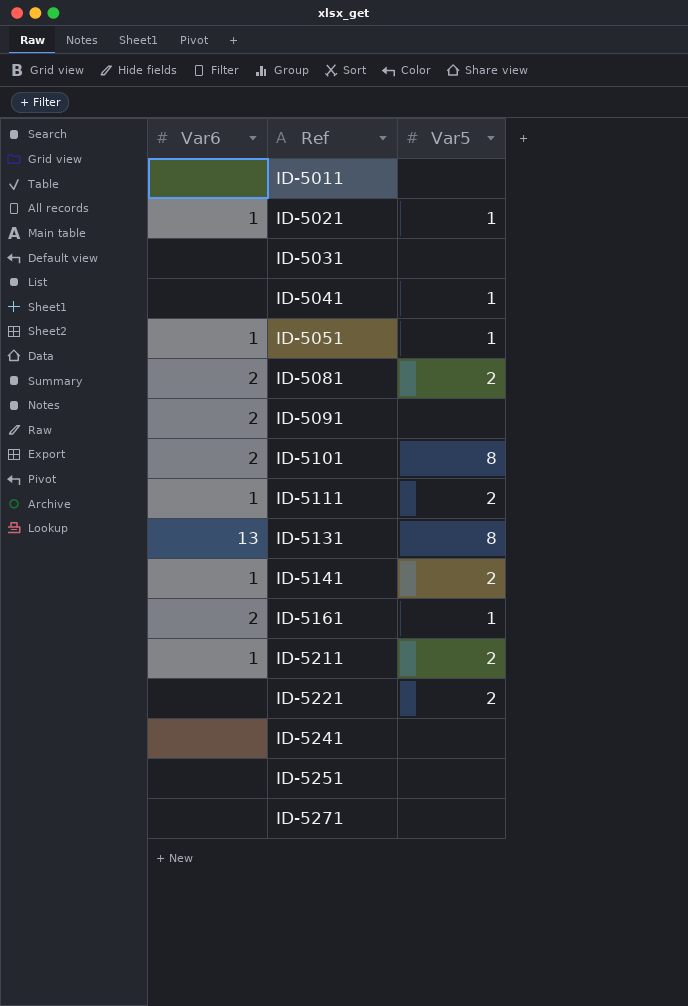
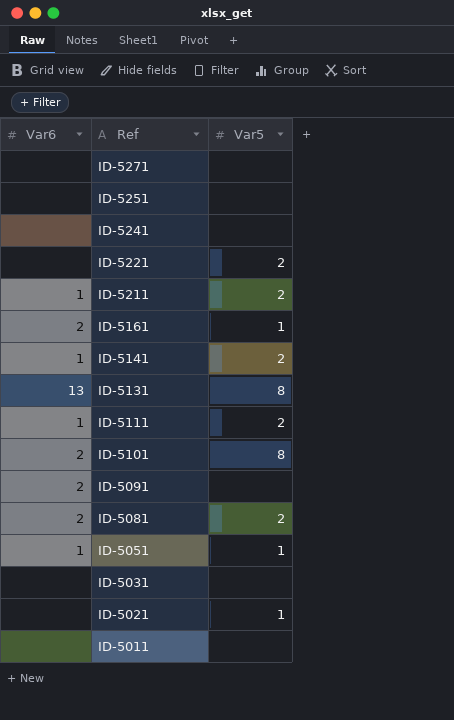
row order: Ref ascending -> Ref descending
row ID-5041: none | 1 -> none
ID-5021 | Var6: 1 -> none

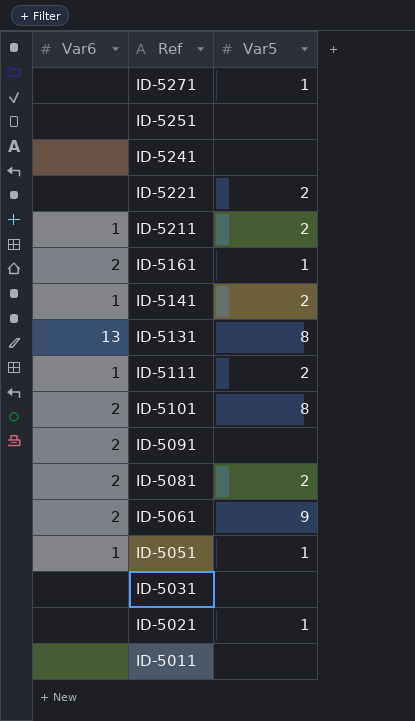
ID-5271 | Var5: none -> 1
row ID-5061: none -> 2 | 9

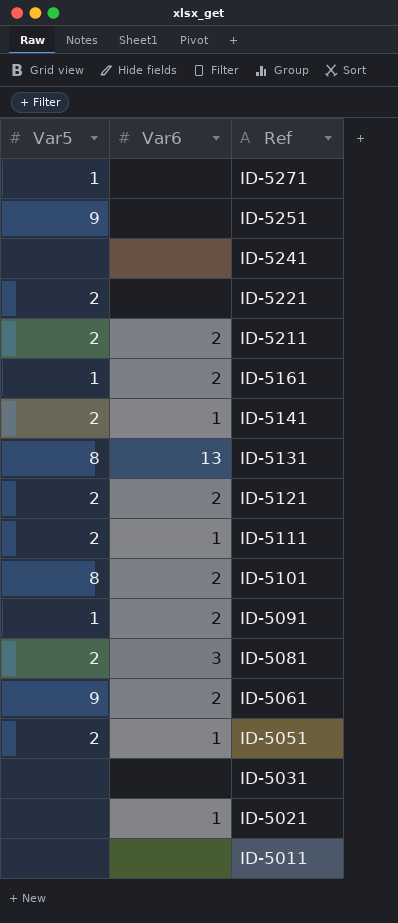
column Var5 | position: 3 -> 1
ID-5251 | Var5: none -> 9
ID-5211 | Var6: 1 -> 2
row ID-5121: none -> 2 | 2
ID-5091 | Var5: none -> 1
ID-5081 | Var6: 2 -> 3
ID-5051 | Var5: 1 -> 2
ID-5021 | Var5: 1 -> none
ID-5021 | Var6: none -> 1

